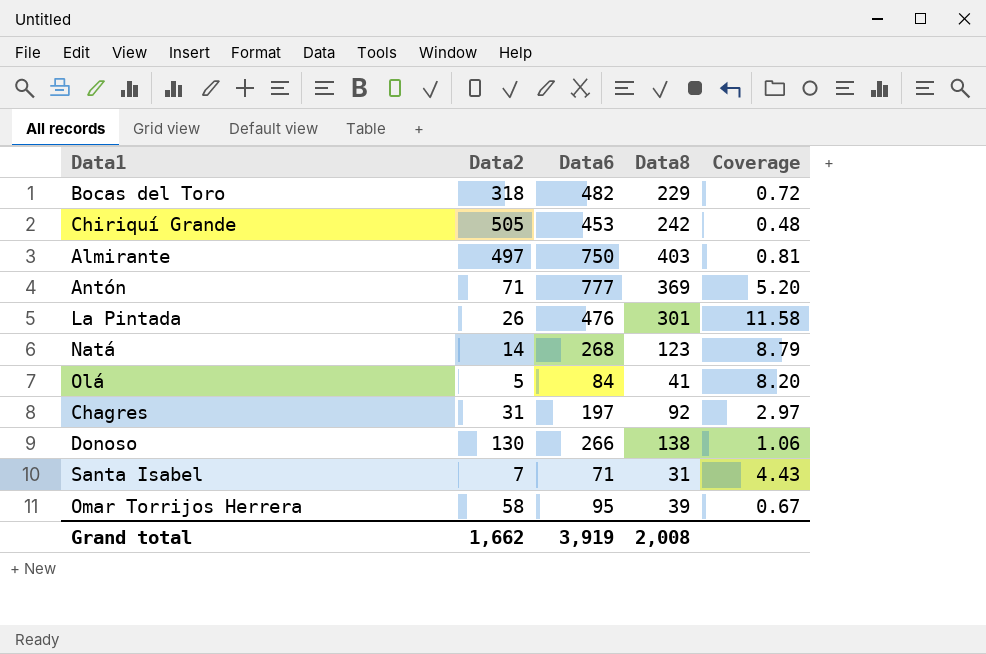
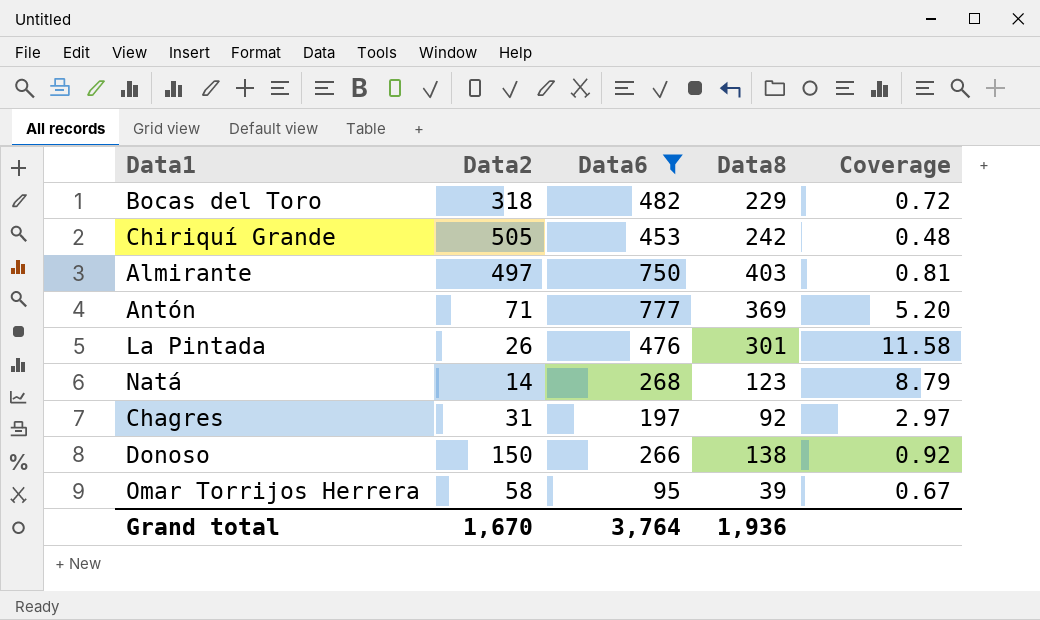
filter: none -> Data6 >= 95
Donoso | Data2: 130 -> 150
Donoso | Coverage: 1.06 -> 0.92
Grand total | Data2: 1,662 -> 1,670
Grand total | Data6: 3,919 -> 3,764
Grand total | Data8: 2,008 -> 1,936

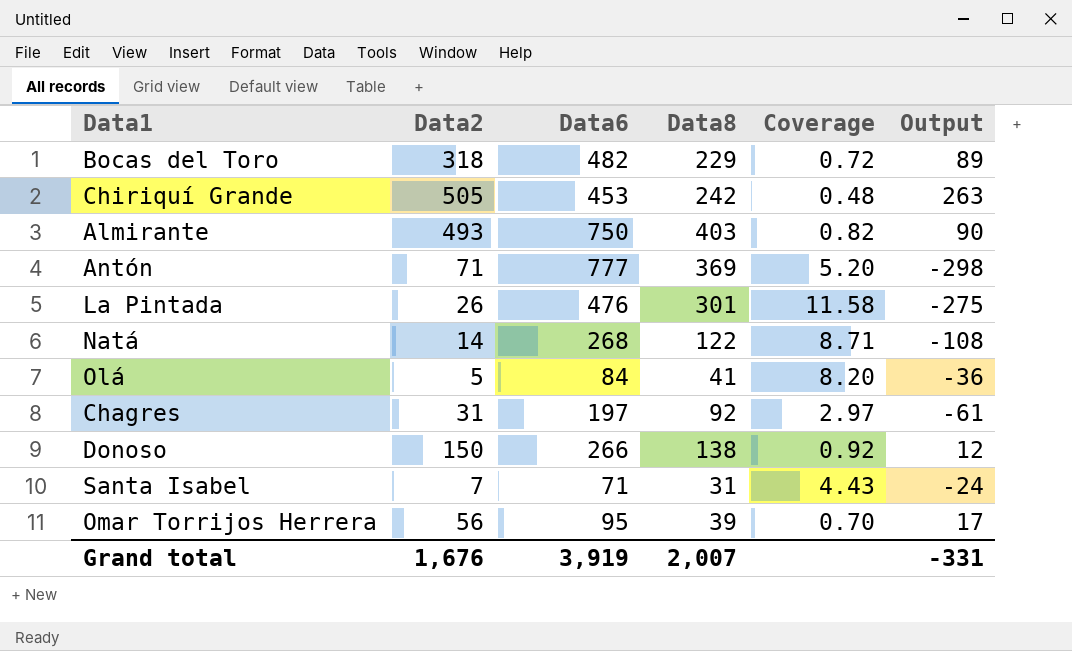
filter: Data6 >= 95 -> none
column Output | formula: none -> [Data2] - [Data8]
Almirante | Data2: 497 -> 493
Almirante | Coverage: 0.81 -> 0.82
Natá | Data8: 123 -> 122
Natá | Coverage: 8.79 -> 8.71
Omar Torrijos Herrera | Data2: 58 -> 56
Omar Torrijos Herrera | Coverage: 0.67 -> 0.70
Grand total | Data2: 1,670 -> 1,676
Grand total | Data6: 3,764 -> 3,919
Grand total | Data8: 1,936 -> 2,007

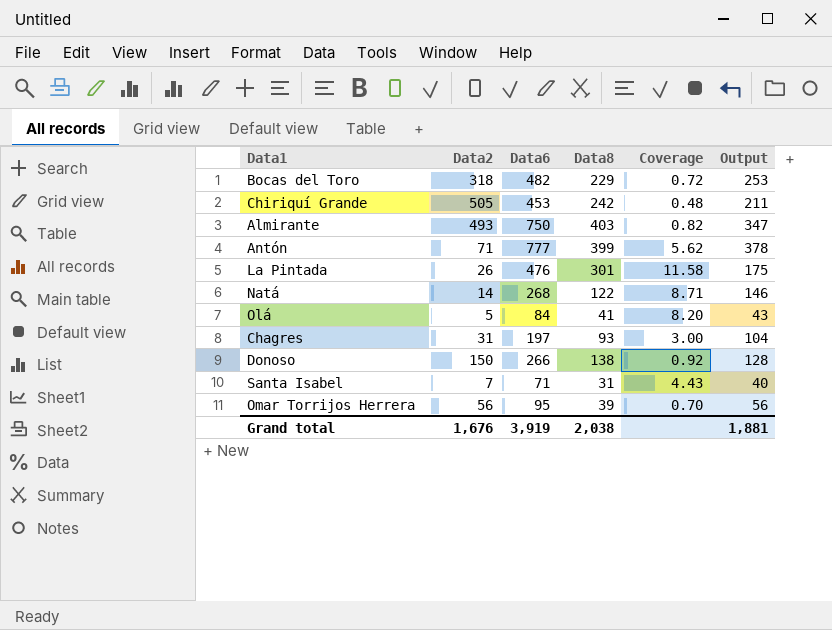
column Output | formula: [Data2] - [Data8] -> [Data6] - [Data8]
Antón | Data8: 369 -> 399
Antón | Coverage: 5.20 -> 5.62
Chagres | Data8: 92 -> 93
Chagres | Coverage: 2.97 -> 3.00
Grand total | Data8: 2,007 -> 2,038
Grand total | Output: -331 -> 1,881

